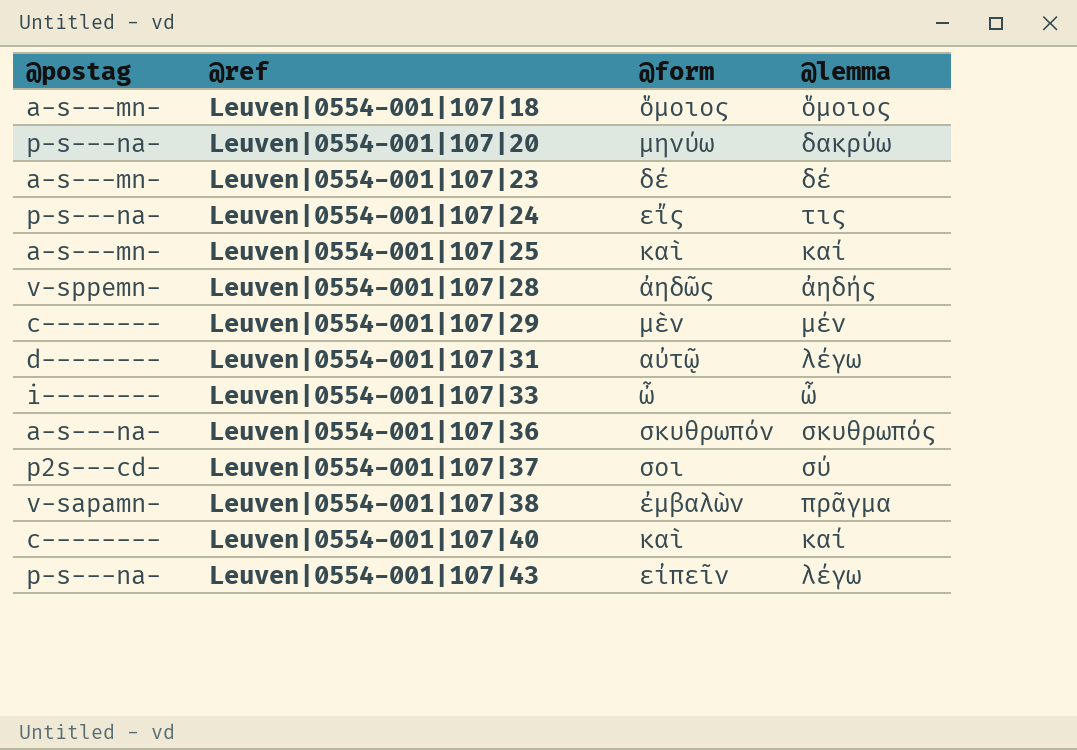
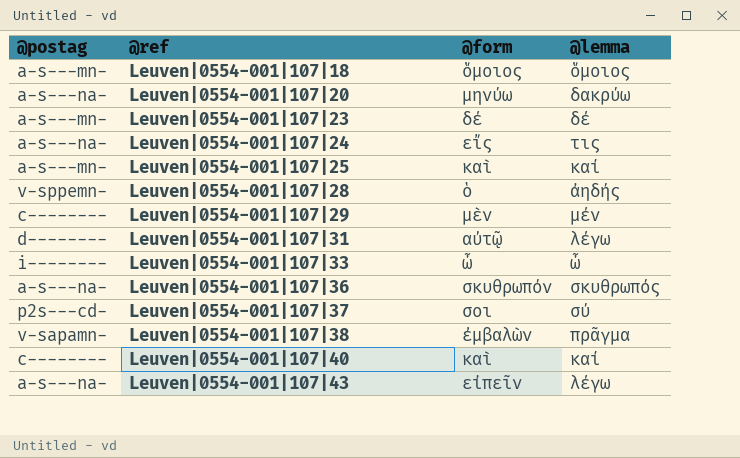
Leuven|0554-001|107|20 | @postag: p-s---na- -> a-s---na-
Leuven|0554-001|107|24 | @postag: p-s---na- -> a-s---na-
Leuven|0554-001|107|28 | @form: ἀηδῶς -> ὁ
Leuven|0554-001|107|43 | @postag: p-s---na- -> a-s---na-

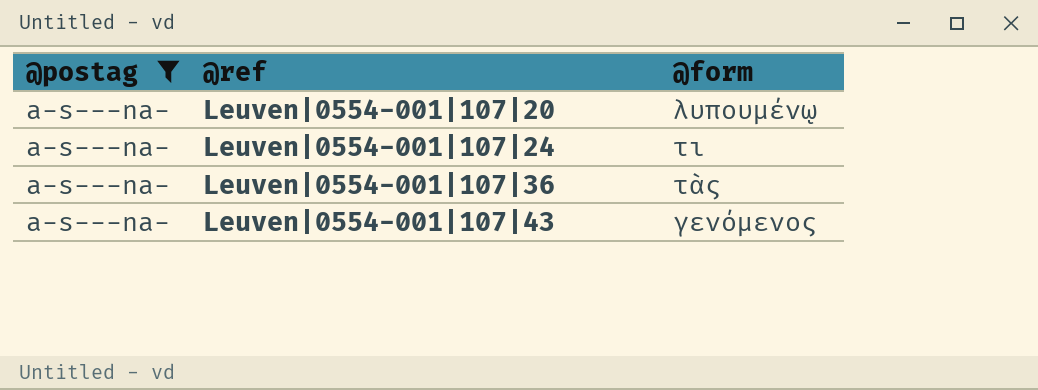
filter: none -> @postag = a-s---na-
column @lemma | position: 4 -> none
Leuven|0554-001|107|20 | @form: μηνύω -> λυπουμένῳ
Leuven|0554-001|107|24 | @form: εἴς -> τι
Leuven|0554-001|107|36 | @form: σκυθρωπόν -> τὰς
Leuven|0554-001|107|43 | @form: εἰπεῖν -> γενόμενος

